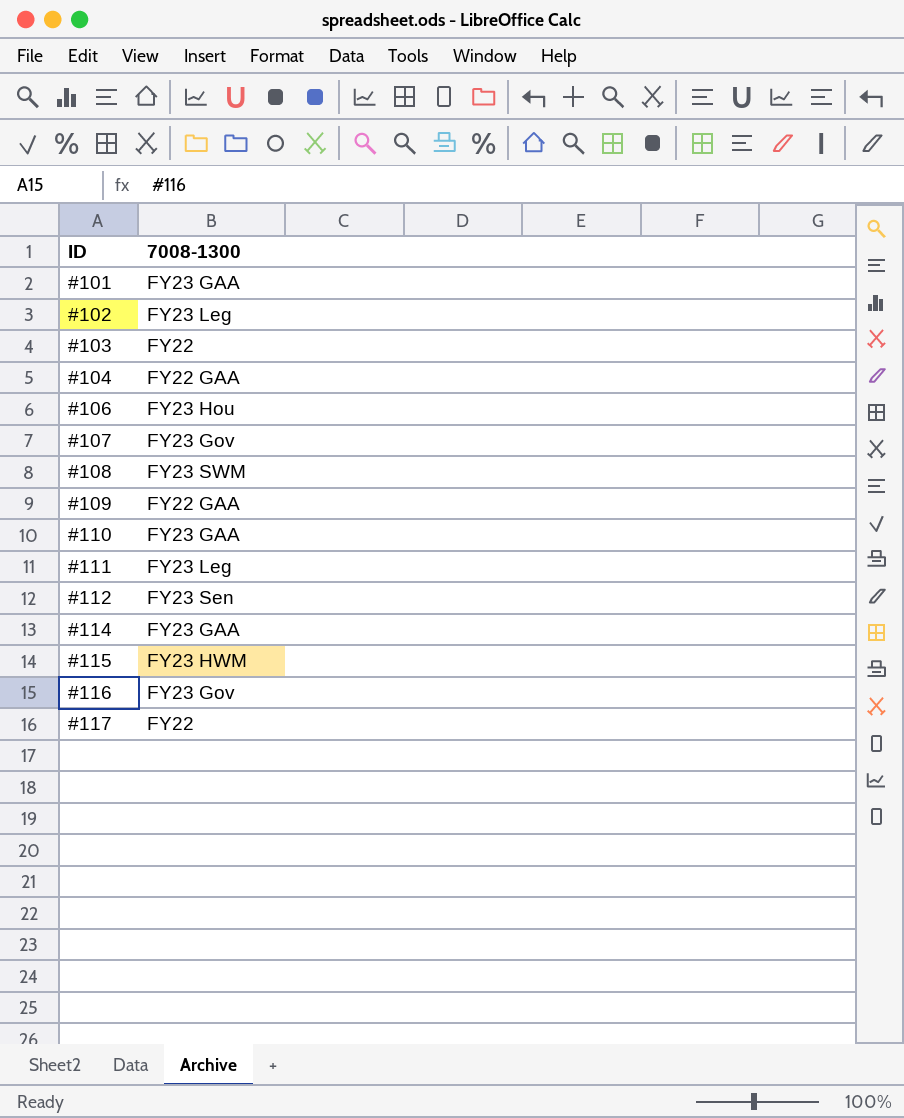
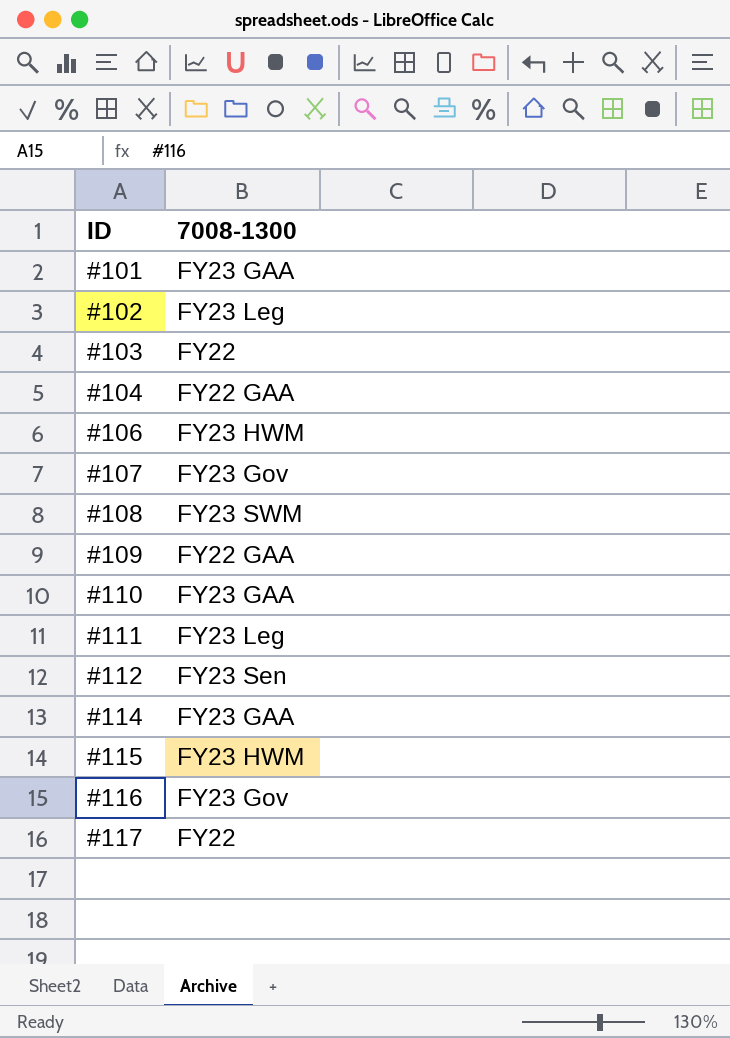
#106 | 7008-1300: FY23 Hou -> FY23 HWM

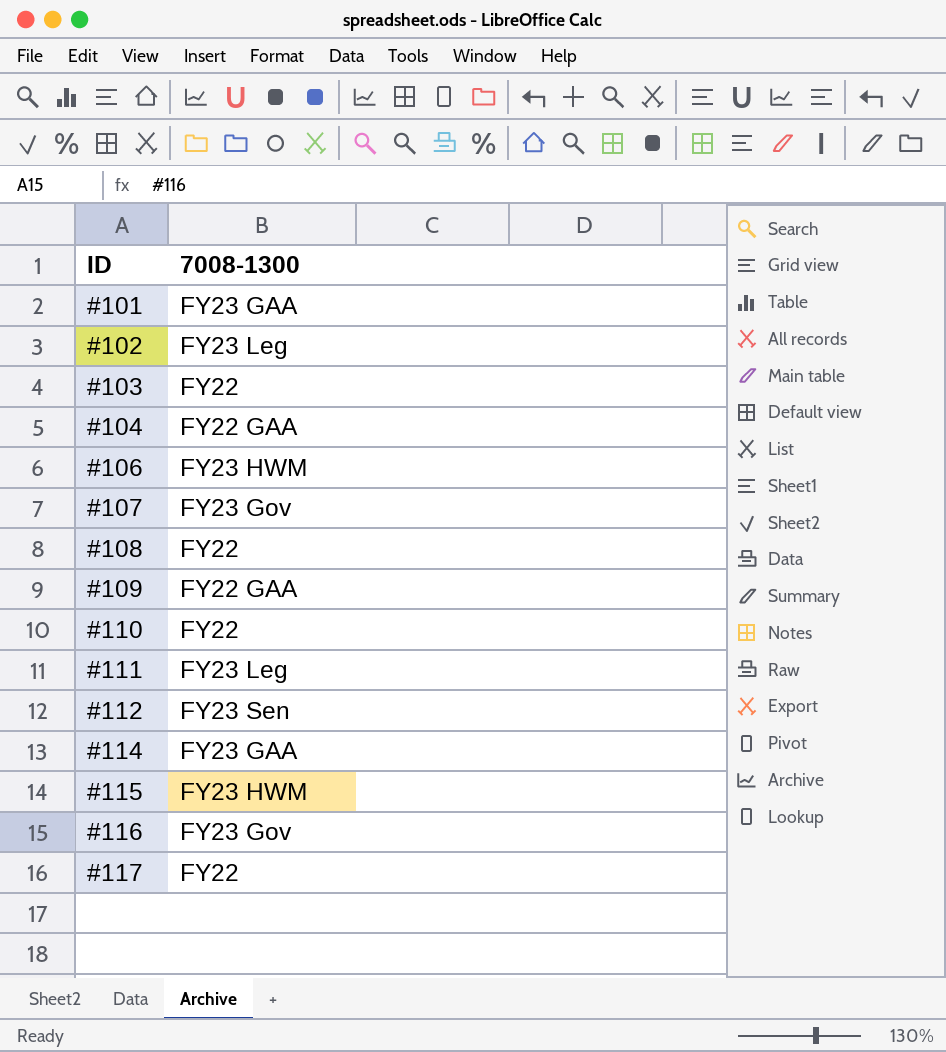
#108 | 7008-1300: FY23 SWM -> FY22
#110 | 7008-1300: FY23 GAA -> FY22

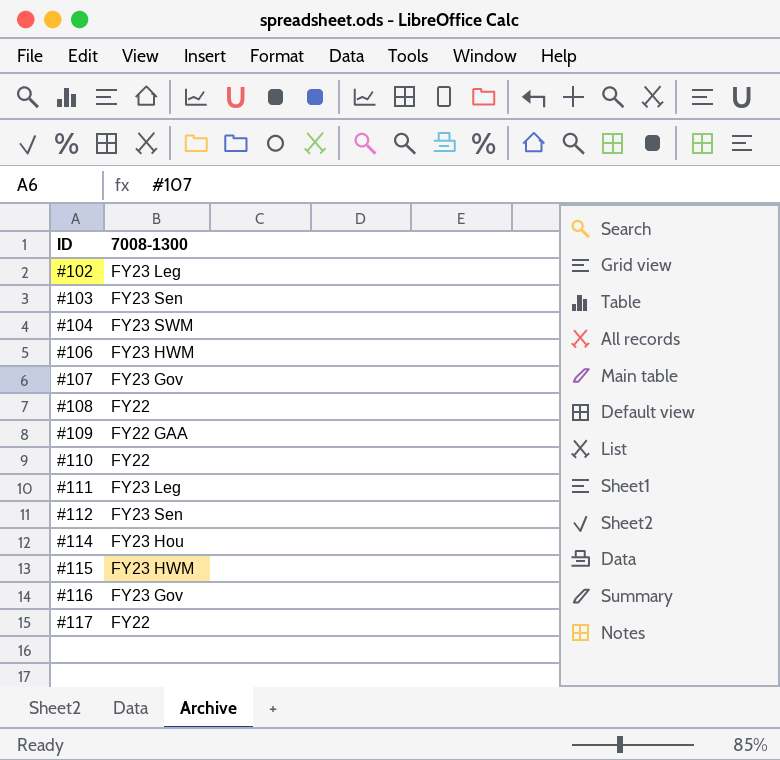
row #101: FY23 GAA -> none
#103 | 7008-1300: FY22 -> FY23 Sen
#104 | 7008-1300: FY22 GAA -> FY23 SWM
#114 | 7008-1300: FY23 GAA -> FY23 Hou

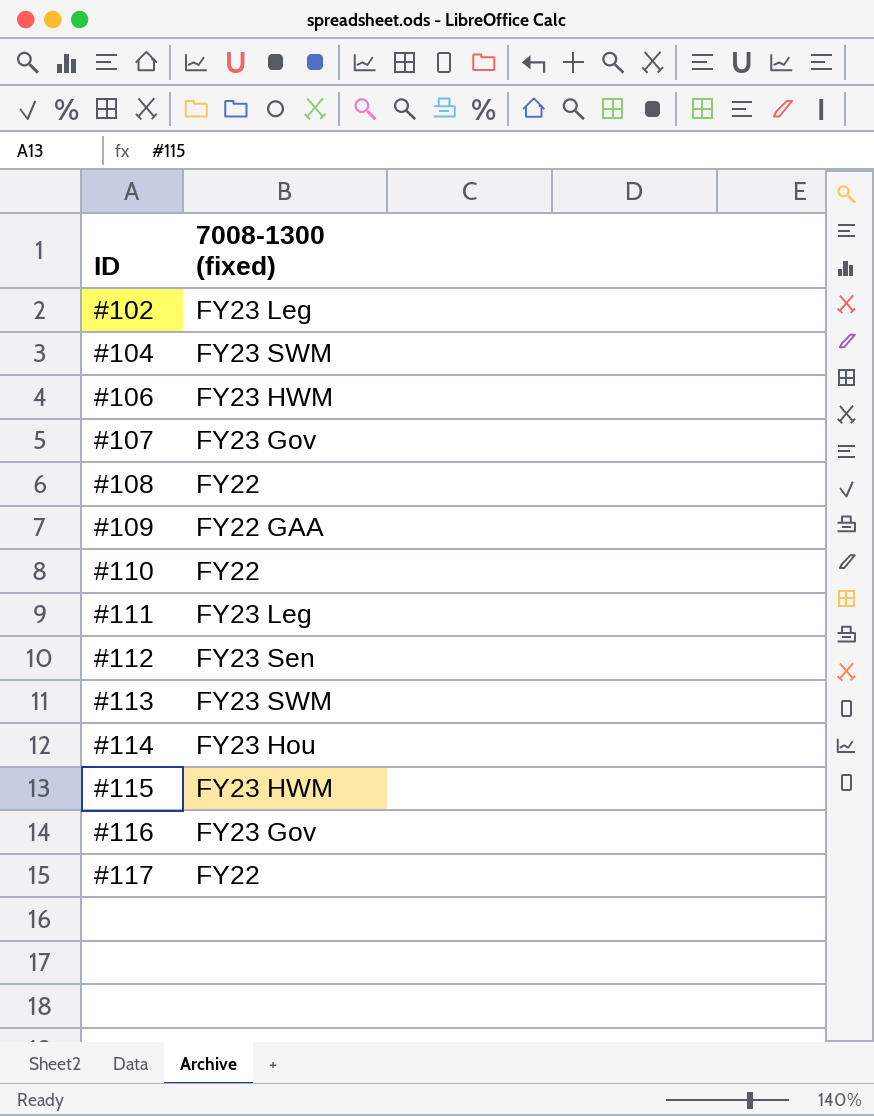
column name: 7008-1300 -> 7008-1300 (fixed)
row #103: FY23 Sen -> none
row #113: none -> FY23 SWM

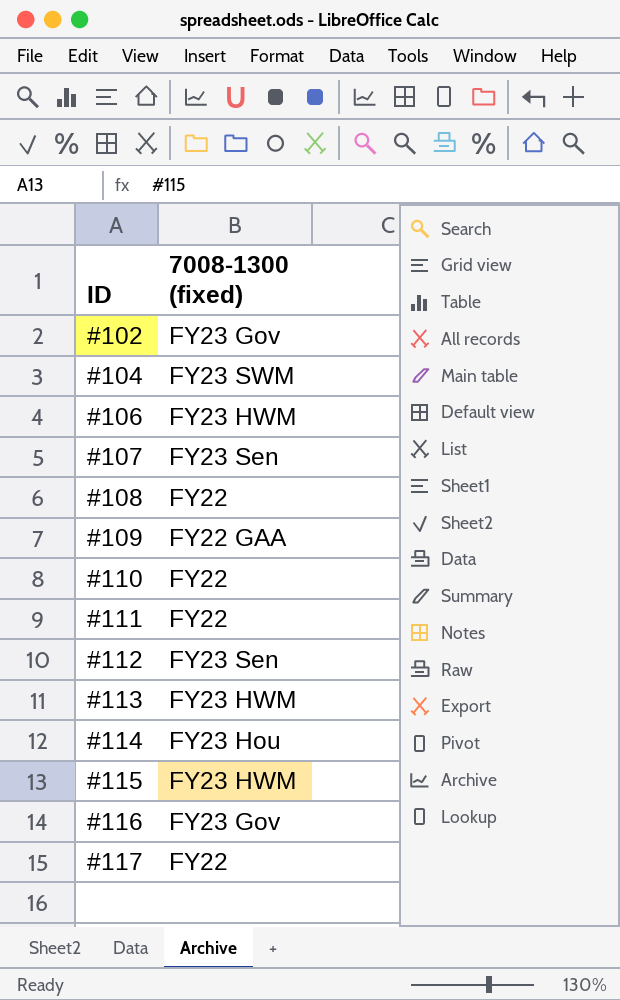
#102 | 7008-1300 (fixed): FY23 Leg -> FY23 Gov
#107 | 7008-1300 (fixed): FY23 Gov -> FY23 Sen
#111 | 7008-1300 (fixed): FY23 Leg -> FY22
#113 | 7008-1300 (fixed): FY23 SWM -> FY23 HWM

